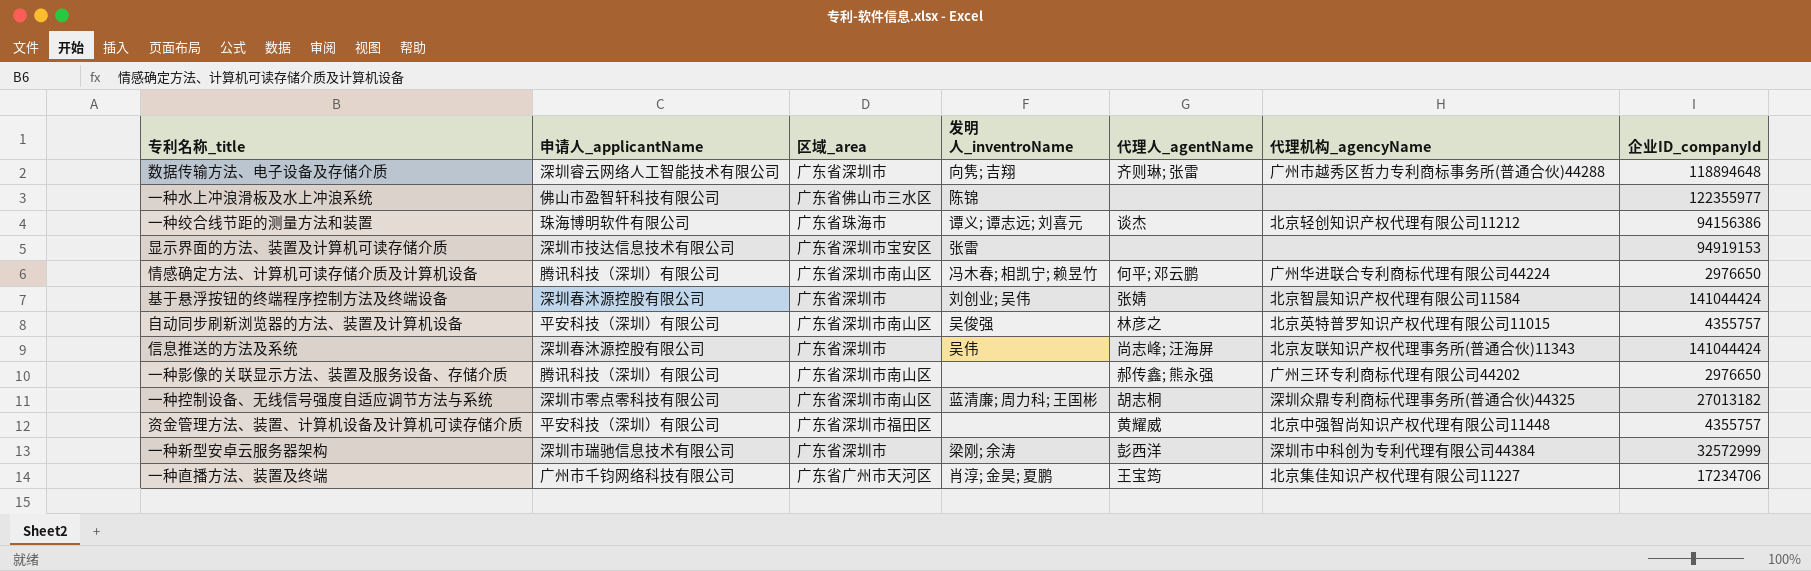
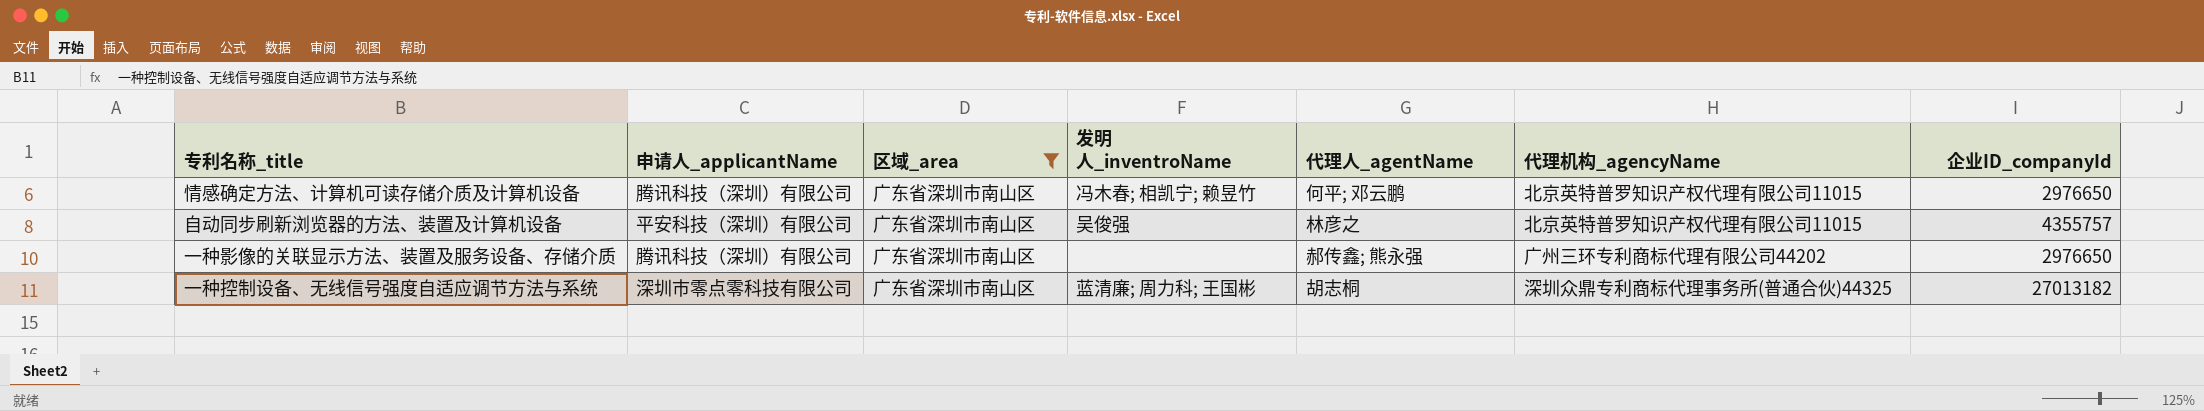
filter: none -> 区域_area = 广东省深圳市南山区
情感确定方法、计算机可读存储介质及计算机设备 | 代理机构_agencyName: 广州华进联合专利商标代理有限公司44224 -> 北京英特普罗知识产权代理有限公司11015

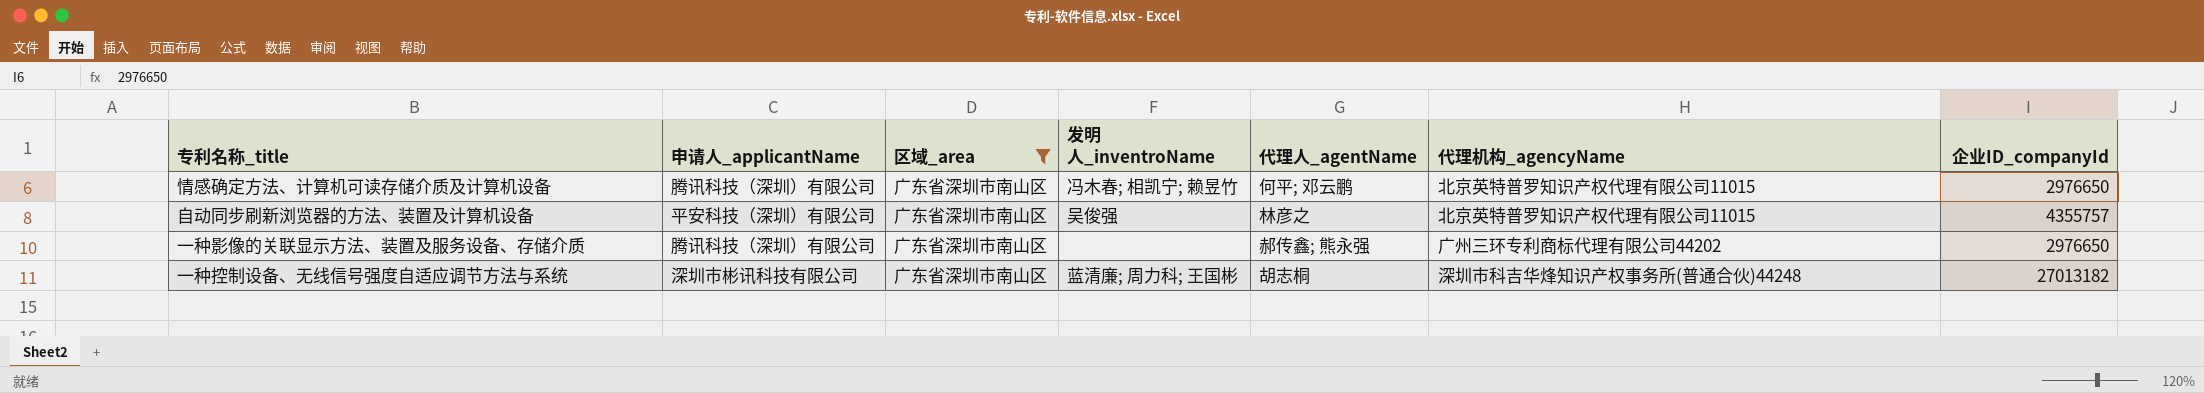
一种控制设备、无线信号强度自适应调节方法与系统 | 申请人_applicantName: 深圳市零点零科技有限公司 -> 深圳市彬讯科技有限公司
一种控制设备、无线信号强度自适应调节方法与系统 | 代理机构_agencyName: 深圳众鼎专利商标代理事务所(普通合伙)44325 -> 深圳市科吉华烽知识产权事务所(普通合伙)44248

